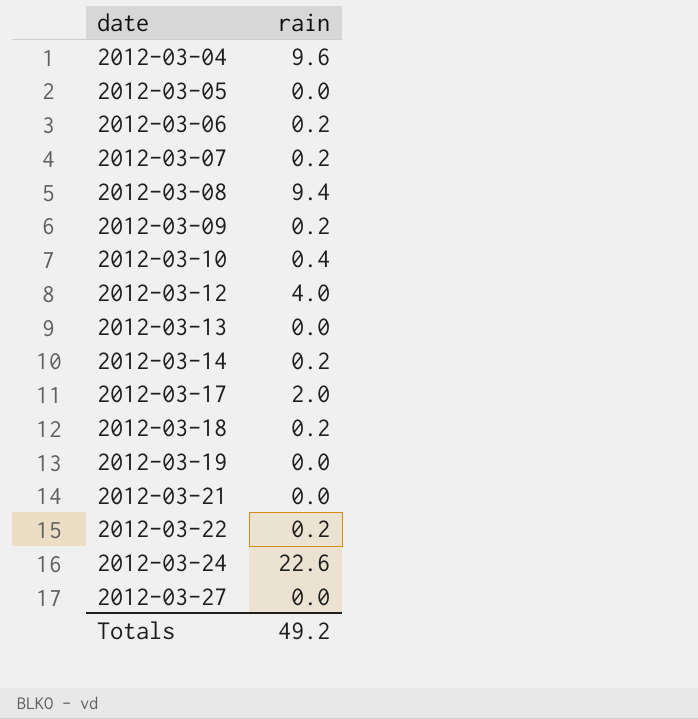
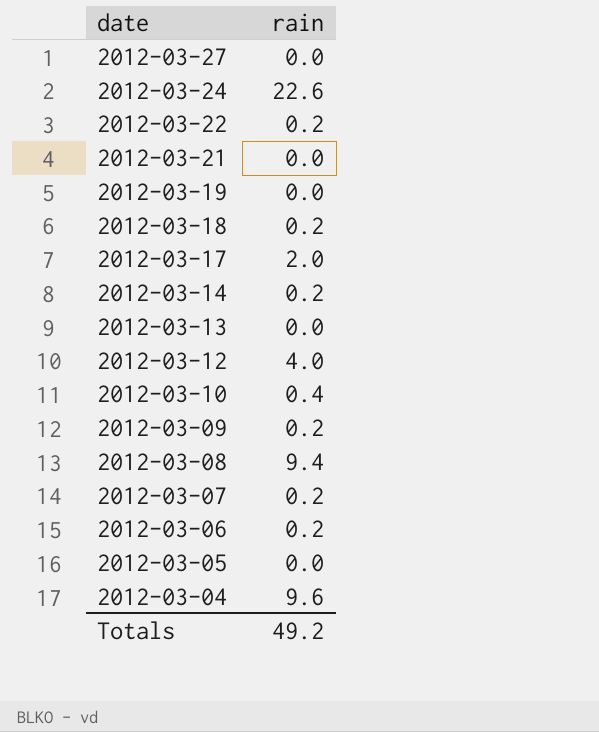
row order: date ascending -> date descending

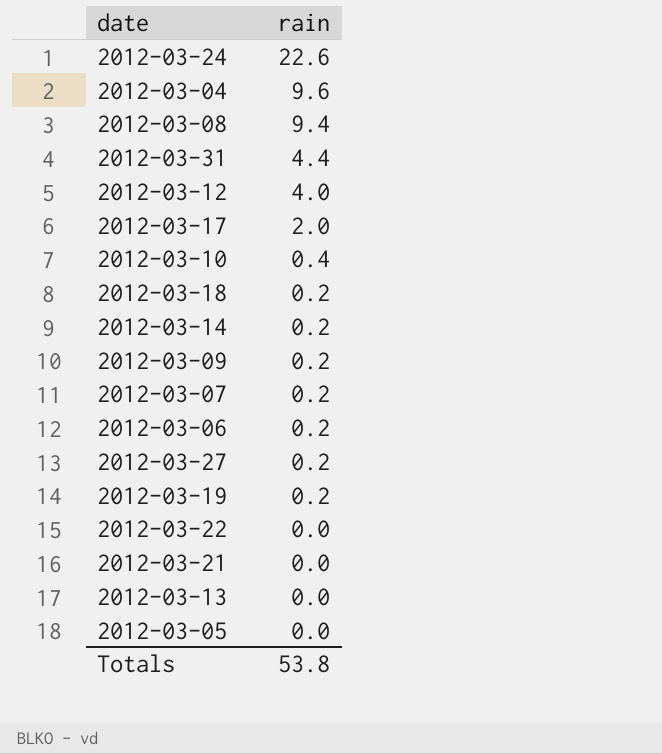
row order: date descending -> rain descending
row 2012-03-31: none -> 4.4
2012-03-27 | rain: 0.0 -> 0.2
2012-03-19 | rain: 0.0 -> 0.2
2012-03-22 | rain: 0.2 -> 0.0
Totals | rain: 49.2 -> 53.8

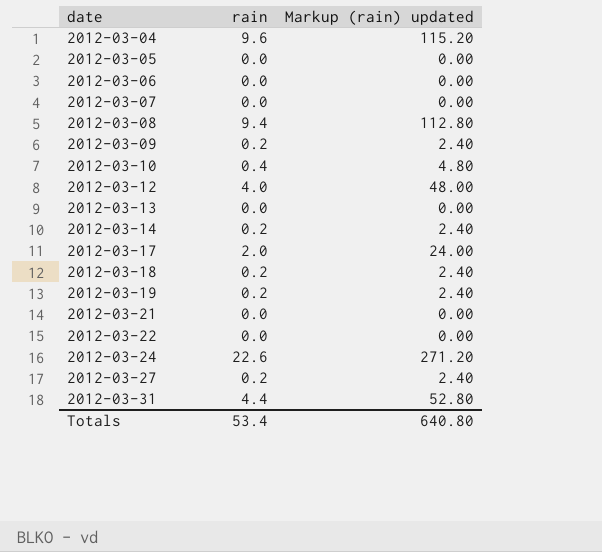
row order: rain descending -> date ascending
column Markup (rain) updated | formula: none -> [rain] * 12
2012-03-06 | rain: 0.2 -> 0.0
2012-03-07 | rain: 0.2 -> 0.0
Totals | rain: 53.8 -> 53.4

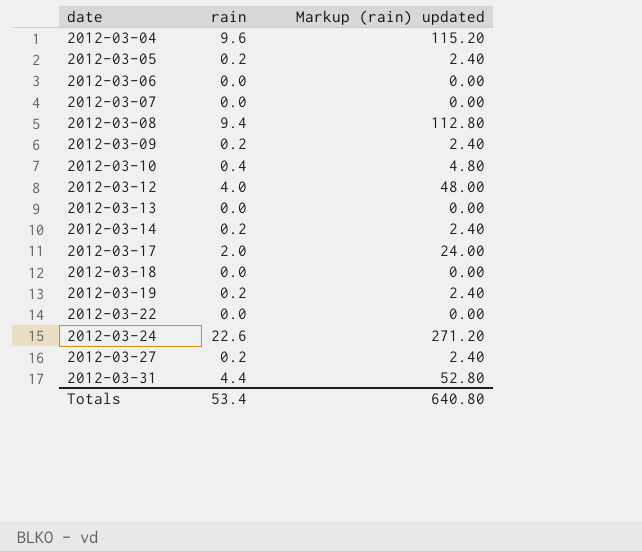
row 2012-03-21: 0.0 | 0.00 -> none
2012-03-05 | rain: 0.0 -> 0.2
2012-03-05 | Markup (rain) updated: 0.00 -> 2.40
2012-03-18 | rain: 0.2 -> 0.0
2012-03-18 | Markup (rain) updated: 2.40 -> 0.00

